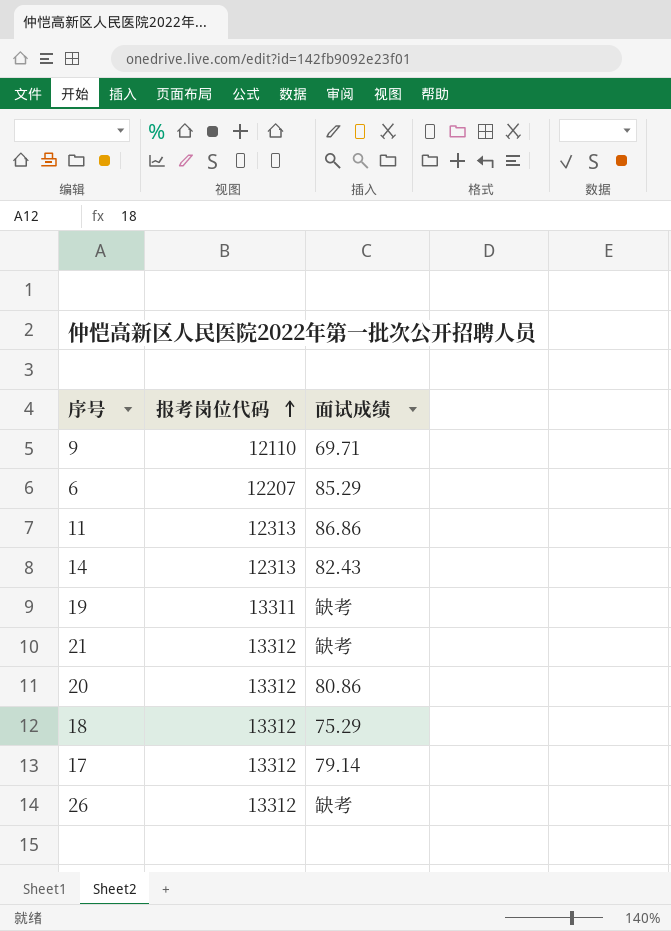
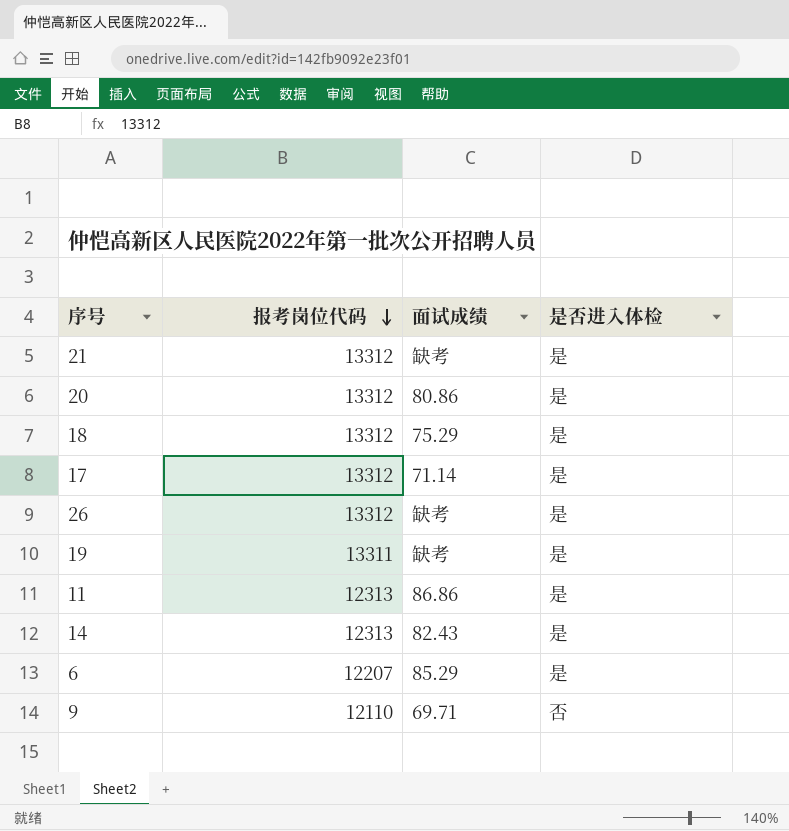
row order: 报考岗位代码 ascending -> 报考岗位代码 descending
column 是否进入体检 | position: none -> 4
17 | 面试成绩: 79.14 -> 71.14

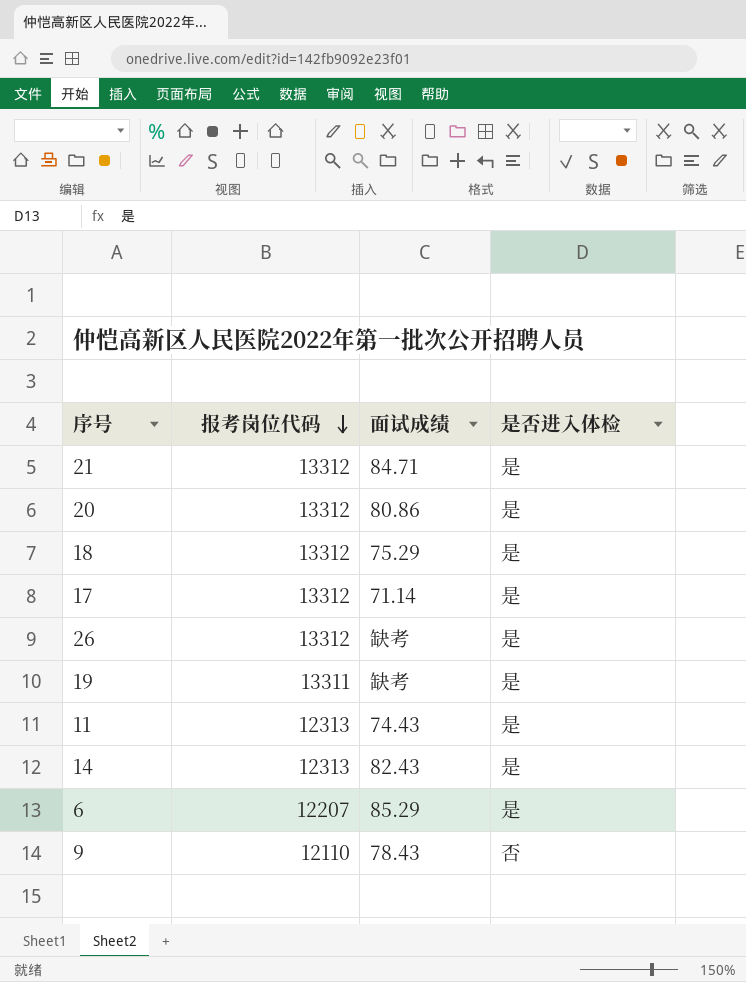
21 | 面试成绩: 缺考 -> 84.71
11 | 面试成绩: 86.86 -> 74.43
9 | 面试成绩: 69.71 -> 78.43

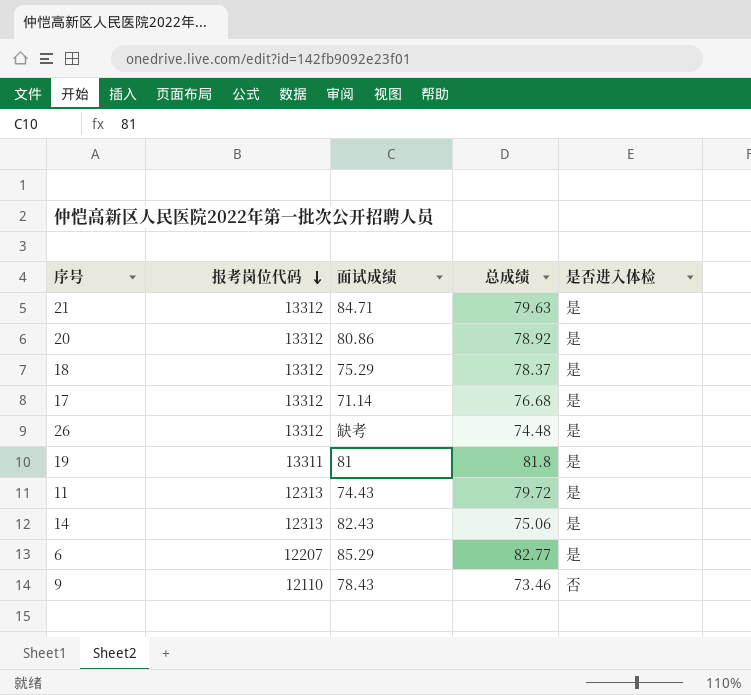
column 总成绩 | position: none -> 4
19 | 面试成绩: 缺考 -> 81

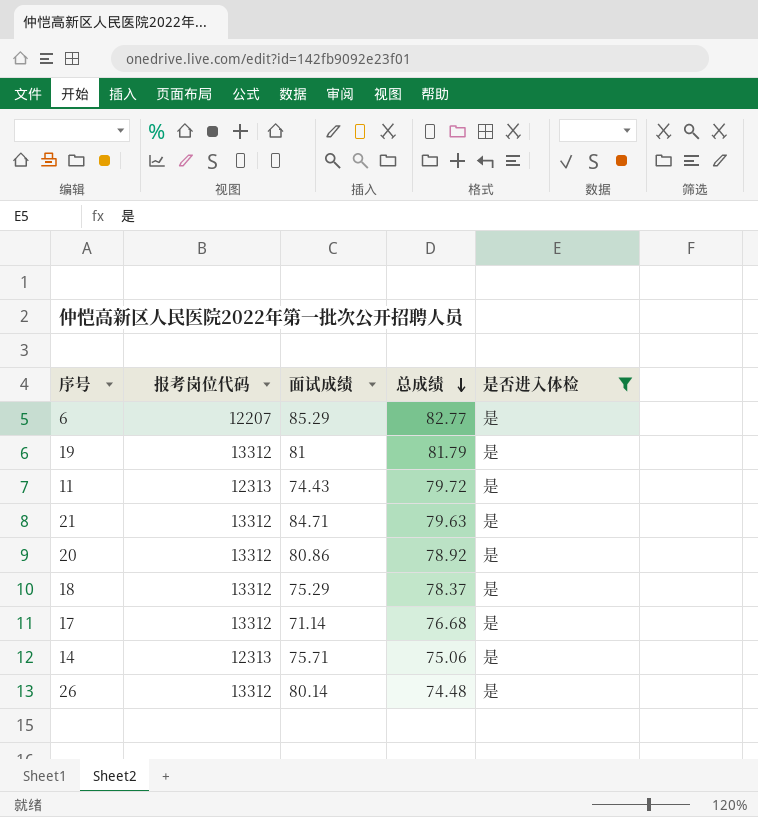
filter: none -> 是否进入体检 = 是
row order: 报考岗位代码 descending -> 总成绩 descending
19 | 报考岗位代码: 13311 -> 13312
19 | 总成绩: 81.8 -> 81.79
14 | 面试成绩: 82.43 -> 75.71
26 | 面试成绩: 缺考 -> 80.14

